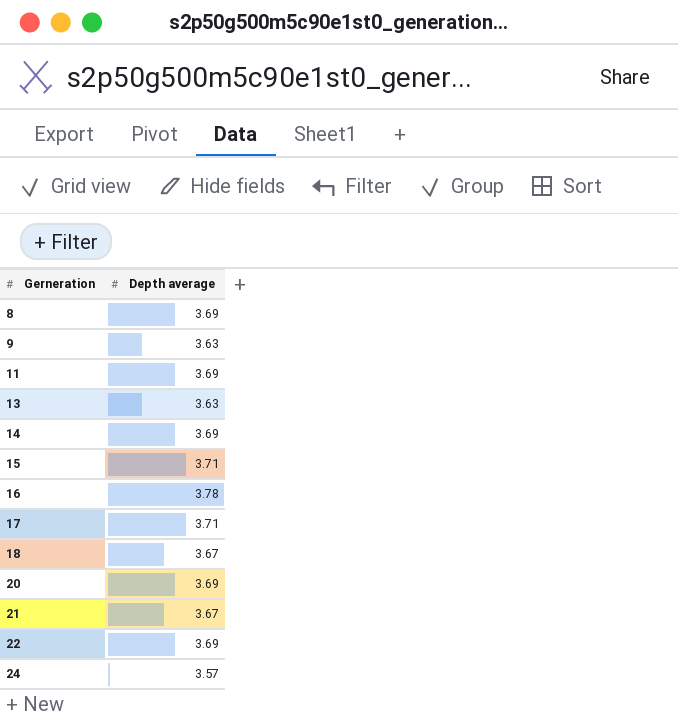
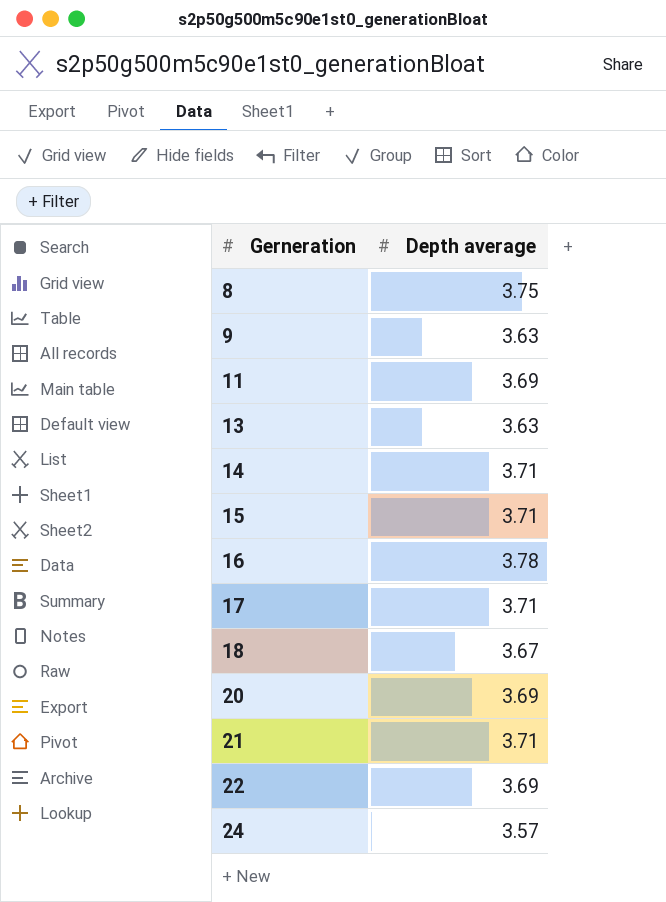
8 | Depth average: 3.69 -> 3.75
14 | Depth average: 3.69 -> 3.71
21 | Depth average: 3.67 -> 3.71

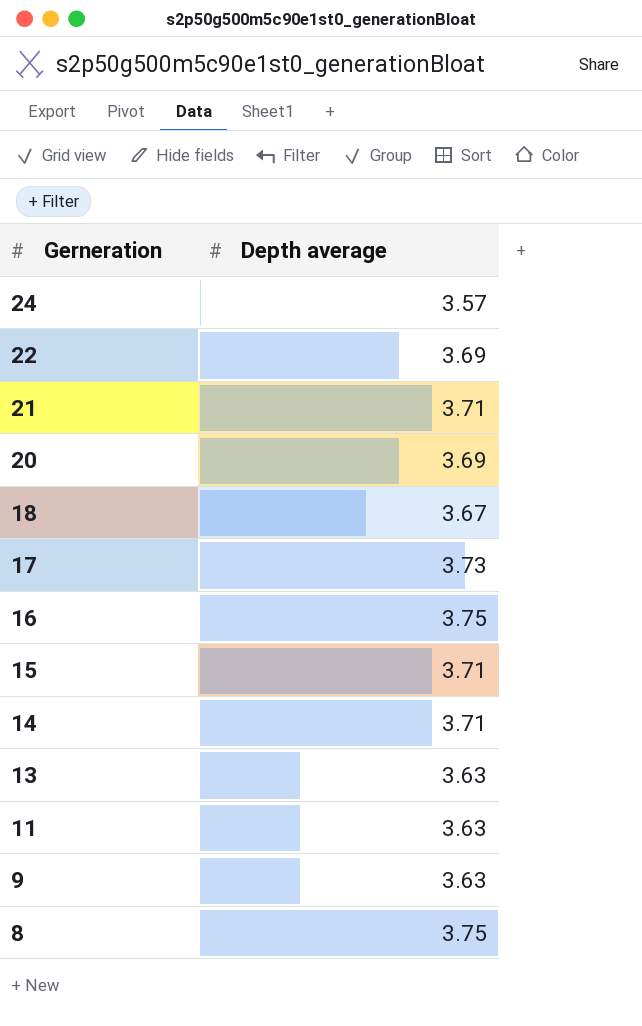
row order: Gerneration ascending -> Gerneration descending
17 | Depth average: 3.71 -> 3.73
16 | Depth average: 3.78 -> 3.75
11 | Depth average: 3.69 -> 3.63

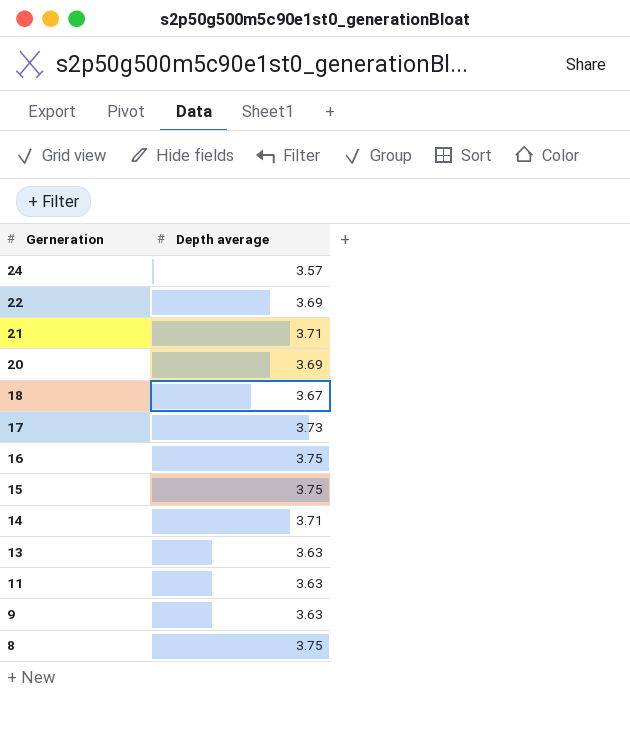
15 | Depth average: 3.71 -> 3.75

